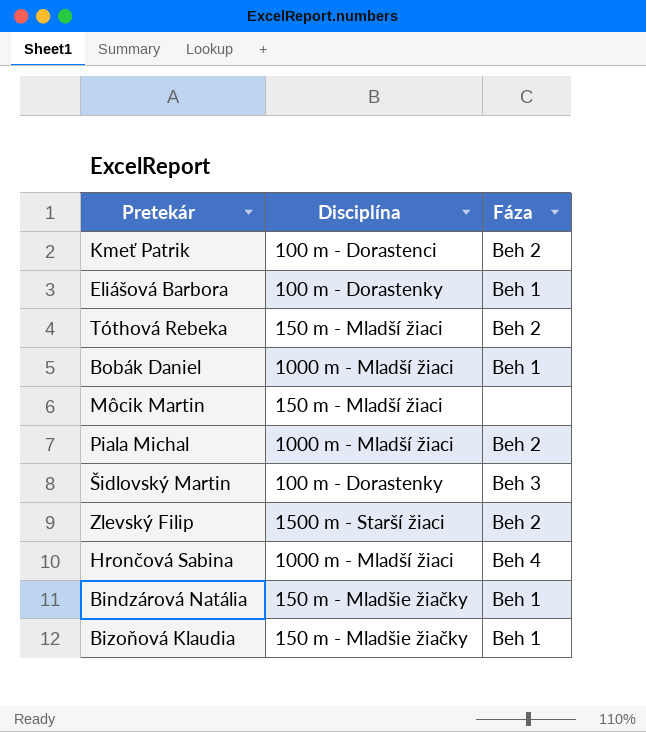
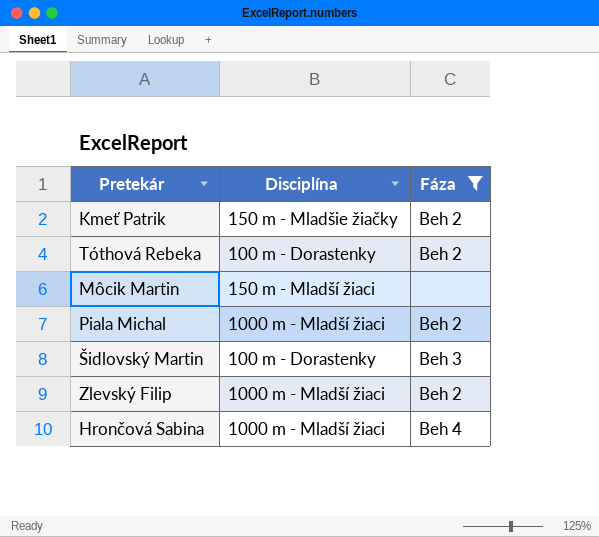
filter: none -> Fáza != Beh 1
Kmeť Patrik | Disciplína: 100 m - Dorastenci -> 150 m - Mladšie žiačky
Tóthová Rebeka | Disciplína: 150 m - Mladší žiaci -> 100 m - Dorastenky
Zlevský Filip | Disciplína: 1500 m - Starší žiaci -> 1000 m - Mladší žiaci

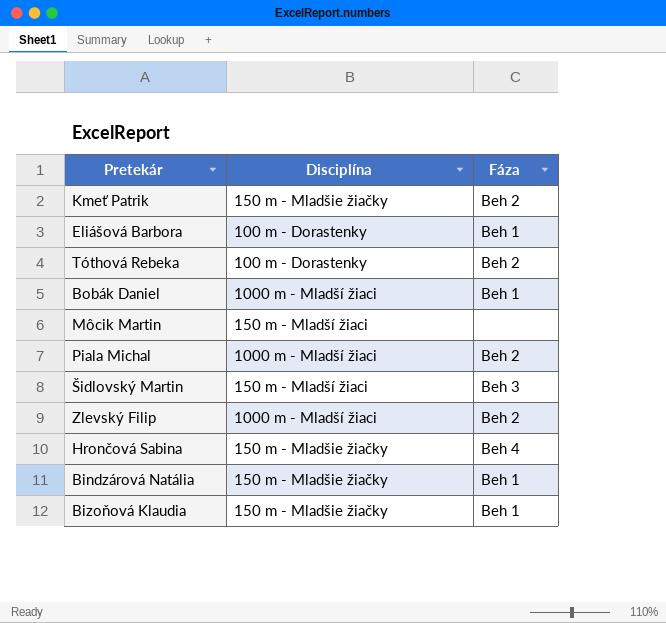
filter: Fáza != Beh 1 -> none
Šidlovský Martin | Disciplína: 100 m - Dorastenky -> 150 m - Mladší žiaci
Hrončová Sabina | Disciplína: 1000 m - Mladší žiaci -> 150 m - Mladšie žiačky

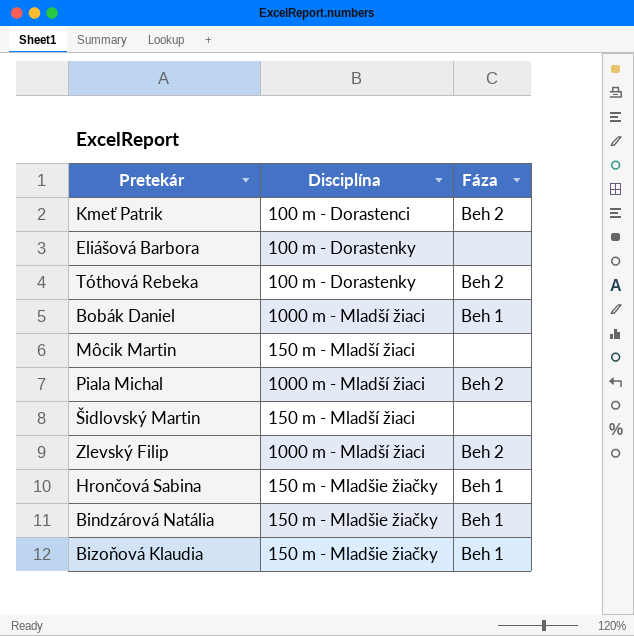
Kmeť Patrik | Disciplína: 150 m - Mladšie žiačky -> 100 m - Dorastenci
Eliášová Barbora | Fáza: Beh 1 -> none
Šidlovský Martin | Fáza: Beh 3 -> none
Hrončová Sabina | Fáza: Beh 4 -> Beh 1

